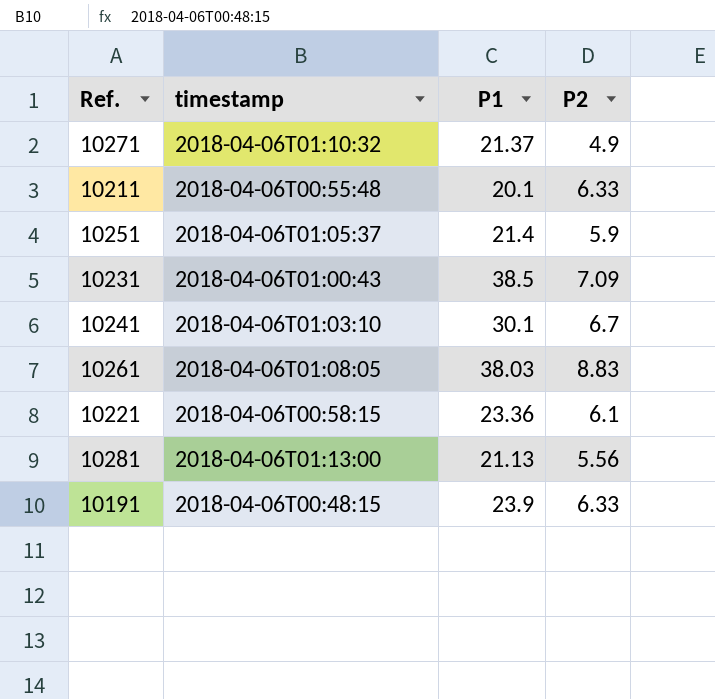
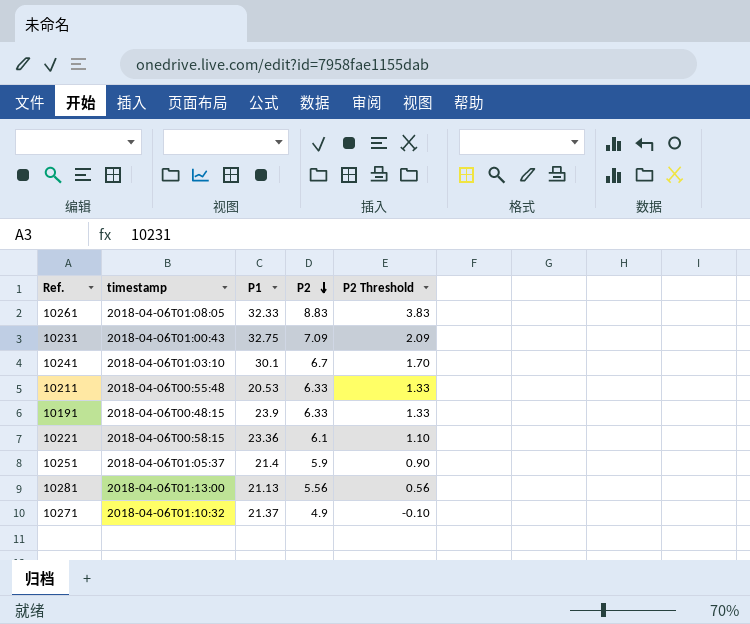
row order: none -> P2 descending
column P2 Threshold | formula: none -> [P2] - 5
10261 | P1: 38.03 -> 32.33
10231 | P1: 38.5 -> 32.75
10211 | P1: 20.1 -> 20.53

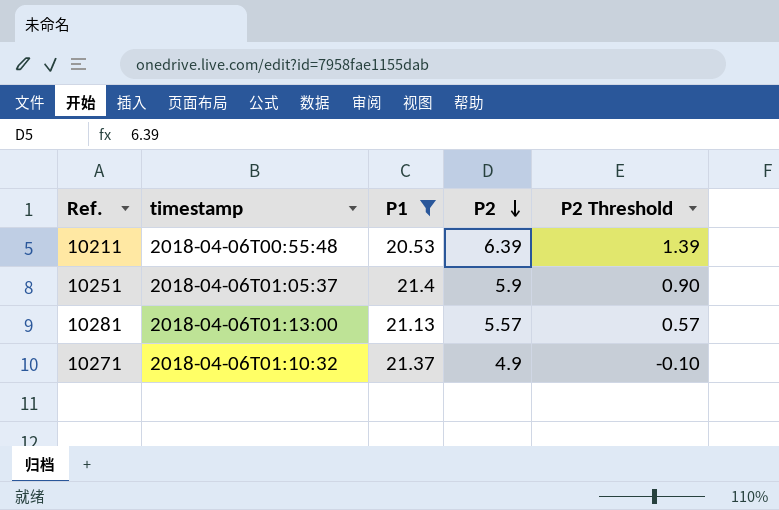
filter: none -> P1 <= 21.4
10211 | P2: 6.33 -> 6.39
10211 | P2 Threshold: 1.33 -> 1.39
10281 | P2: 5.56 -> 5.57
10281 | P2 Threshold: 0.56 -> 0.57

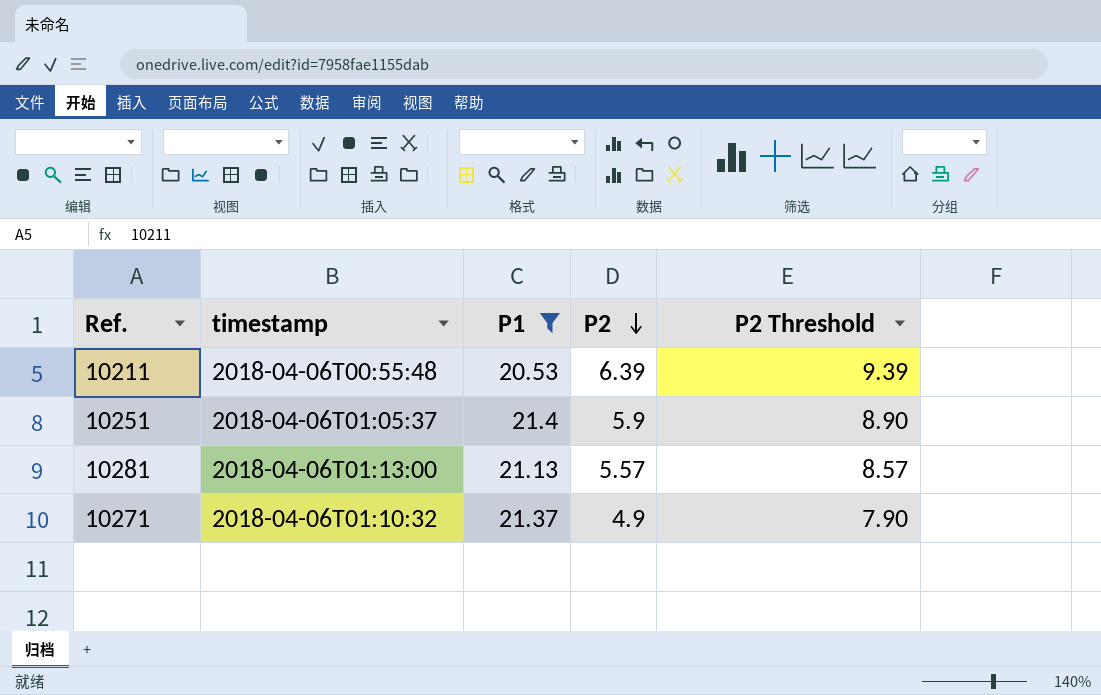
column P2 Threshold | formula: [P2] - 5 -> [P2] + 3

